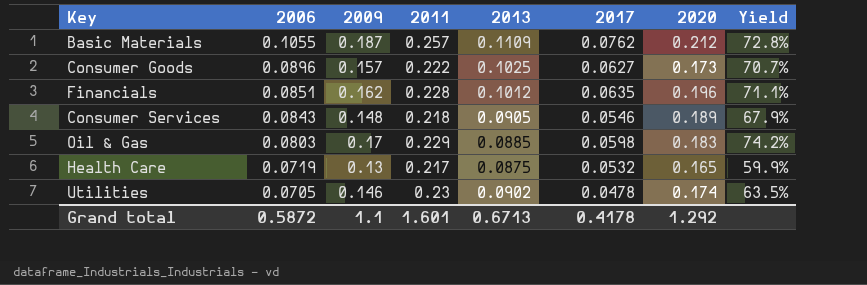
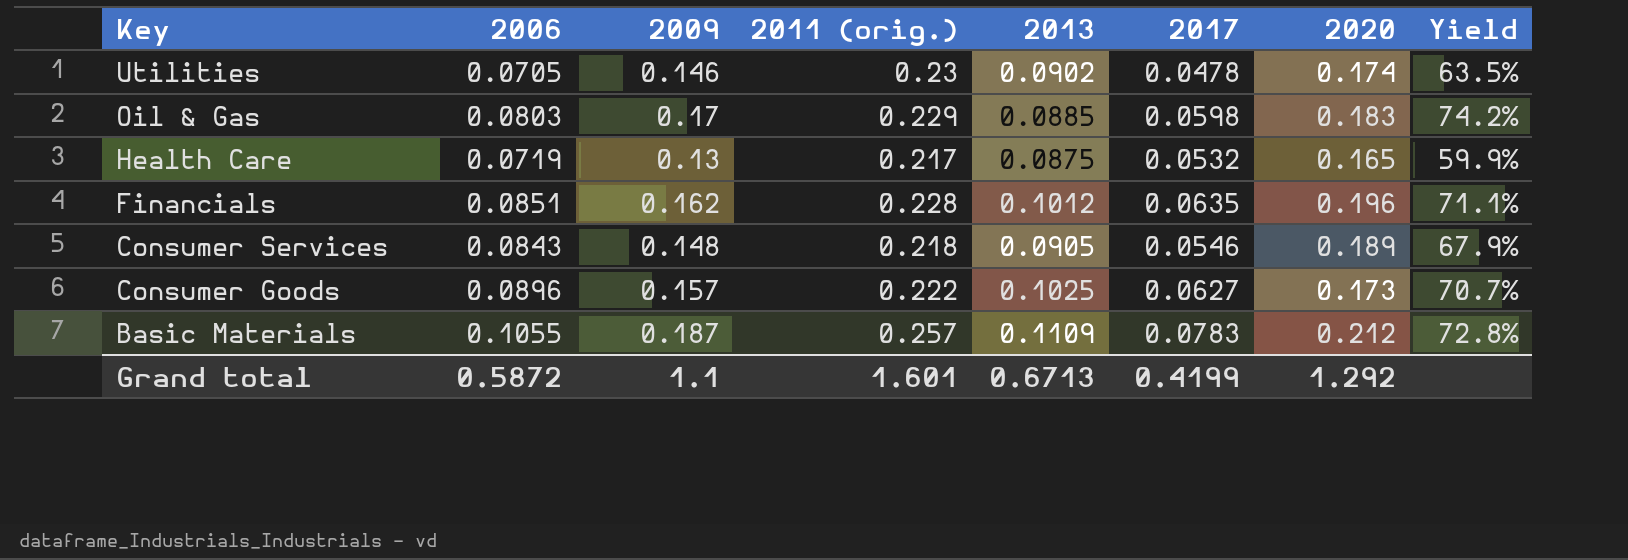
row order: 2006 descending -> Key descending
column name: 2011 -> 2011 (orig.)
Basic Materials | 2017: 0.0762 -> 0.0783
Grand total | 2017: 0.4178 -> 0.4199

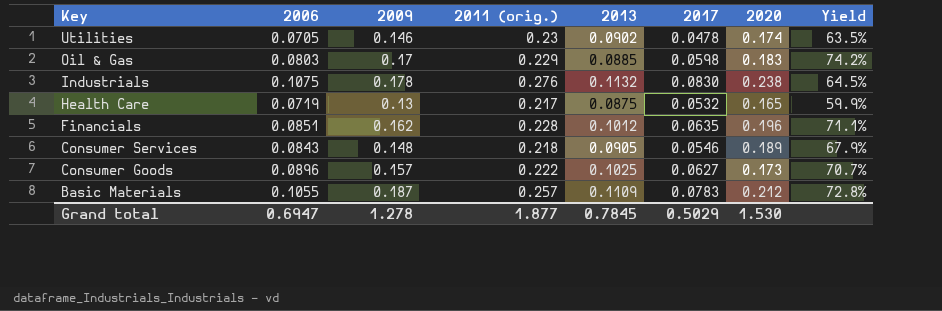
row Industrials: none -> 0.1075 | 0.178 | 0.276 | 0.1132 | 0.0830 | 0.238 | 64.5%
Grand total | 2006: 0.5872 -> 0.6947
Grand total | 2009: 1.1 -> 1.278
Grand total | 2011 (orig.): 1.601 -> 1.877
Grand total | 2013: 0.6713 -> 0.7845
Grand total | 2017: 0.4199 -> 0.5029
Grand total | 2020: 1.292 -> 1.530

